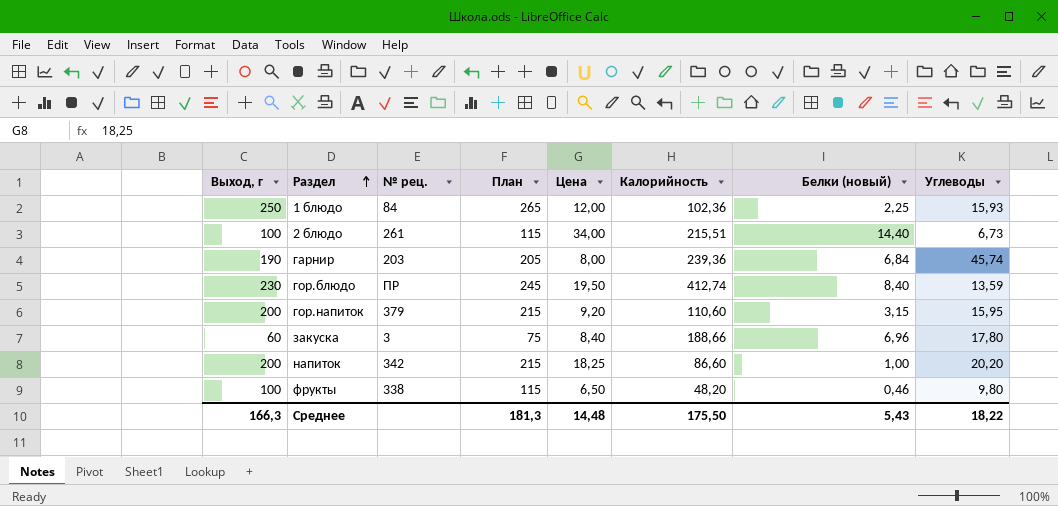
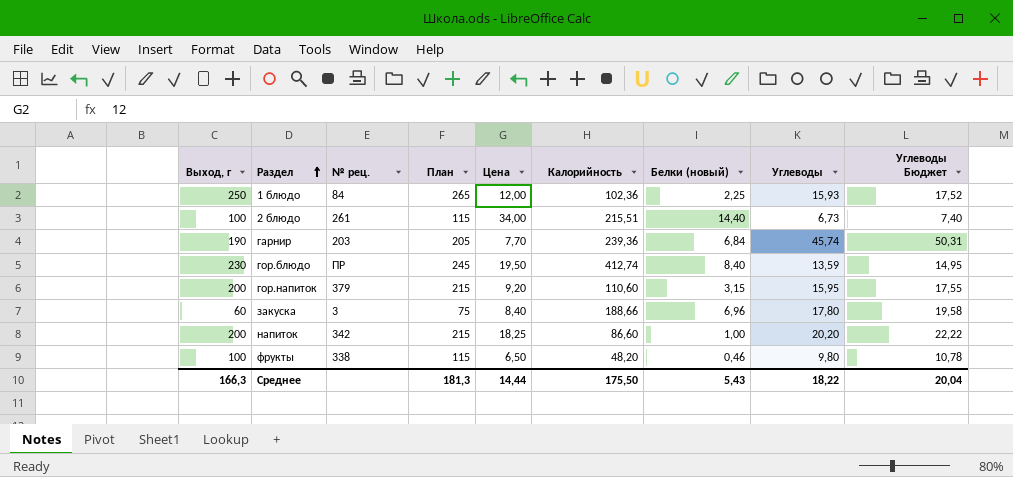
column Углеводы Бюджет | formula: none -> [Углеводы] * 1,1
гарнир | Цена: 8,00 -> 7,70
Среднее | Цена: 14,48 -> 14,44

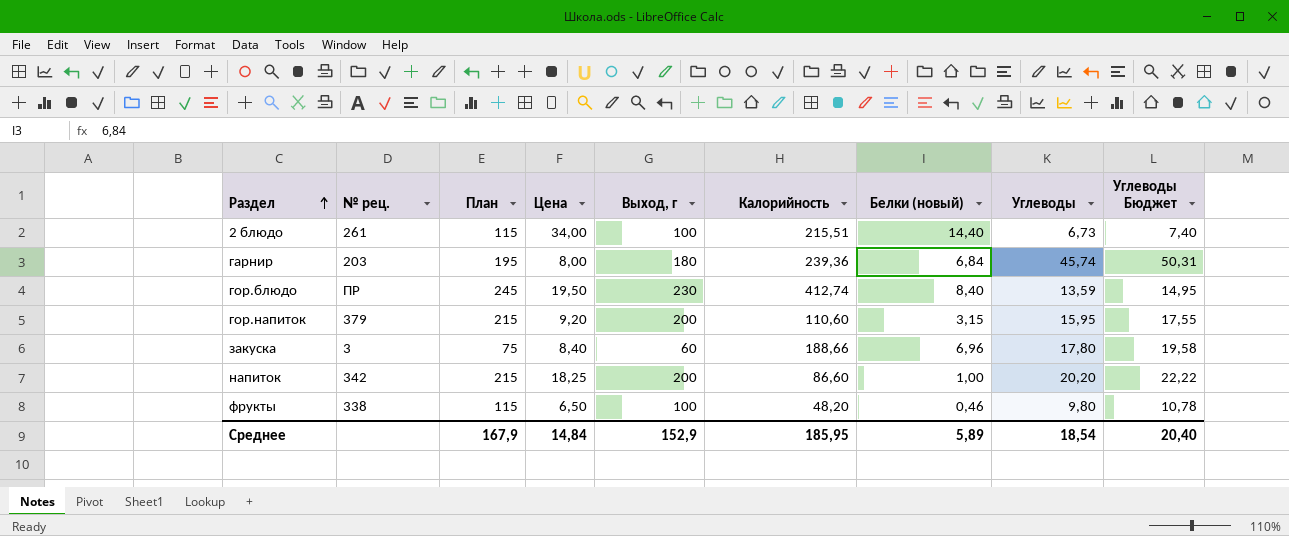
column Выход, г | position: 1 -> 5
row 1 блюдо: 250 | 84 | 265 | 12,00 | 102,36 | 2,25 | 15,93 | 17,52 -> none
гарнир | План: 205 -> 195
гарнир | Цена: 7,70 -> 8,00
гарнир | Выход, г: 190 -> 180
Среднее | План: 181,3 -> 167,9
Среднее | Цена: 14,44 -> 14,84
Среднее | Выход, г: 166,3 -> 152,9
Среднее | Калорийность: 175,50 -> 185,95
Среднее | Белки (новый): 5,43 -> 5,89
Среднее | Углеводы: 18,22 -> 18,54
Среднее | Углеводы Бюджет: 20,04 -> 20,40

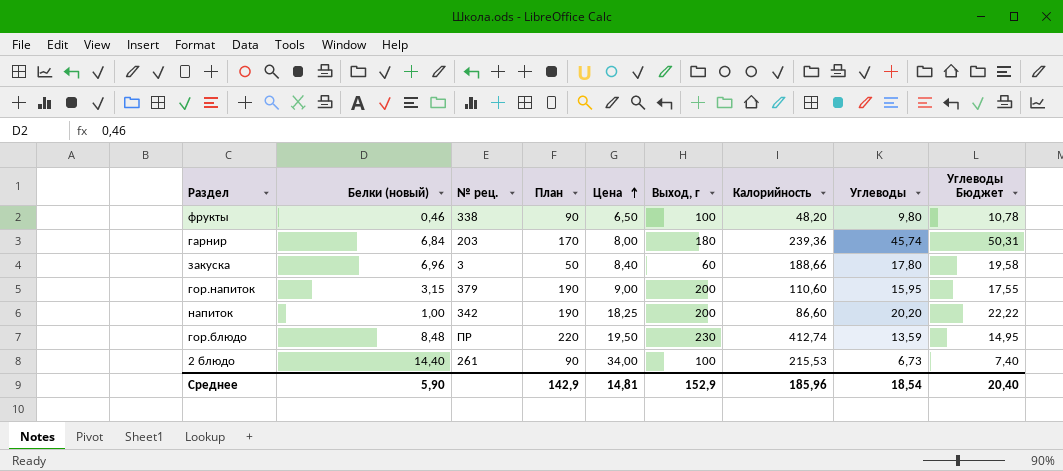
row order: Раздел ascending -> Цена ascending
column Белки (новый) | position: 7 -> 2
column План | formula: [Выход, г] + 15 -> [Выход, г] - 10
гор.напиток | Цена: 9,20 -> 9,00
гор.блюдо | Белки (новый): 8,40 -> 8,48
2 блюдо | Калорийность: 215,51 -> 215,53
Среднее | Белки (новый): 5,89 -> 5,90
Среднее | План: 167,9 -> 142,9
Среднее | Цена: 14,84 -> 14,81
Среднее | Калорийность: 185,95 -> 185,96

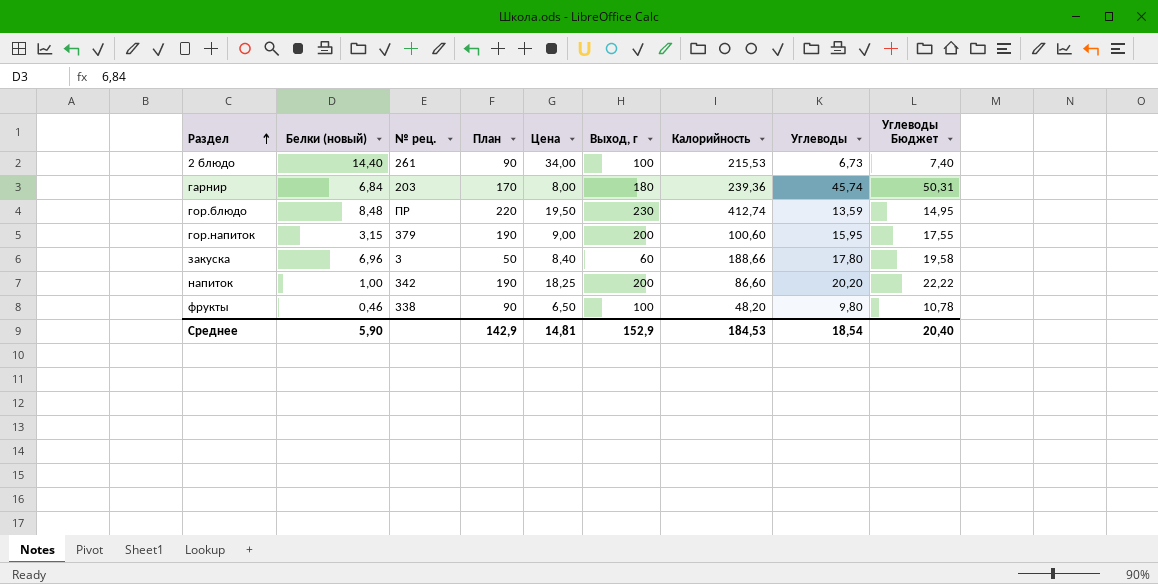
row order: Цена ascending -> Раздел ascending
гор.напиток | Калорийность: 110,60 -> 100,60
Среднее | Калорийность: 185,96 -> 184,53

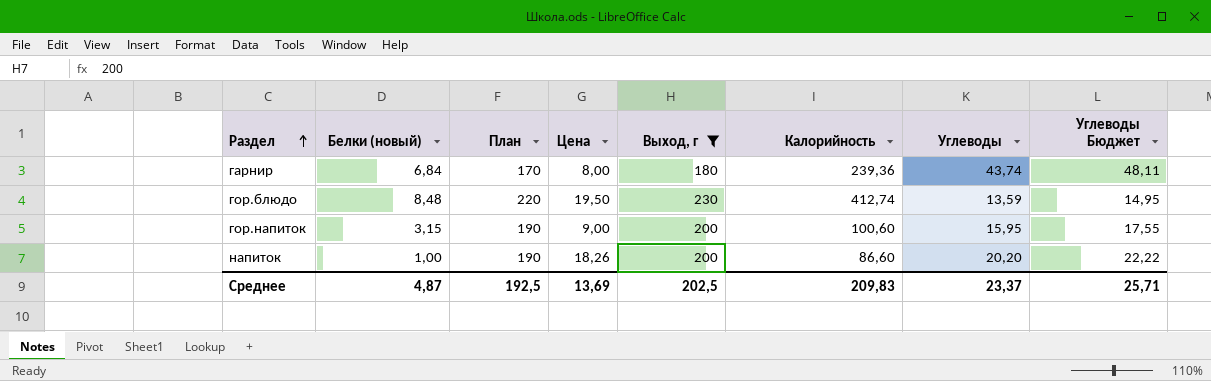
filter: none -> Выход, г >= 180
column № рец. | position: 3 -> none
гарнир | Углеводы: 45,74 -> 43,74
гарнир | Углеводы Бюджет: 50,31 -> 48,11
напиток | Цена: 18,25 -> 18,26
Среднее | Белки (новый): 5,90 -> 4,87
Среднее | План: 142,9 -> 192,5
Среднее | Цена: 14,81 -> 13,69
Среднее | Выход, г: 152,9 -> 202,5
Среднее | Калорийность: 184,53 -> 209,83
Среднее | Углеводы: 18,54 -> 23,37
Среднее | Углеводы Бюджет: 20,40 -> 25,71

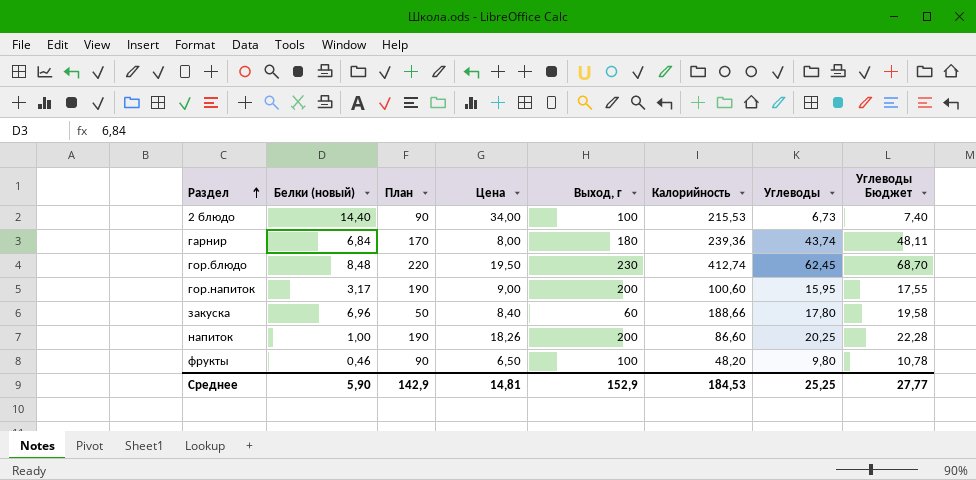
filter: Выход, г >= 180 -> none
гор.блюдо | Углеводы: 13,59 -> 62,45
гор.блюдо | Углеводы Бюджет: 14,95 -> 68,70
гор.напиток | Белки (новый): 3,15 -> 3,17
напиток | Углеводы: 20,20 -> 20,25
напиток | Углеводы Бюджет: 22,22 -> 22,28
Среднее | Белки (новый): 4,87 -> 5,90
Среднее | План: 192,5 -> 142,9
Среднее | Цена: 13,69 -> 14,81
Среднее | Выход, г: 202,5 -> 152,9
Среднее | Калорийность: 209,83 -> 184,53
Среднее | Углеводы: 23,37 -> 25,25
Среднее | Углеводы Бюджет: 25,71 -> 27,77

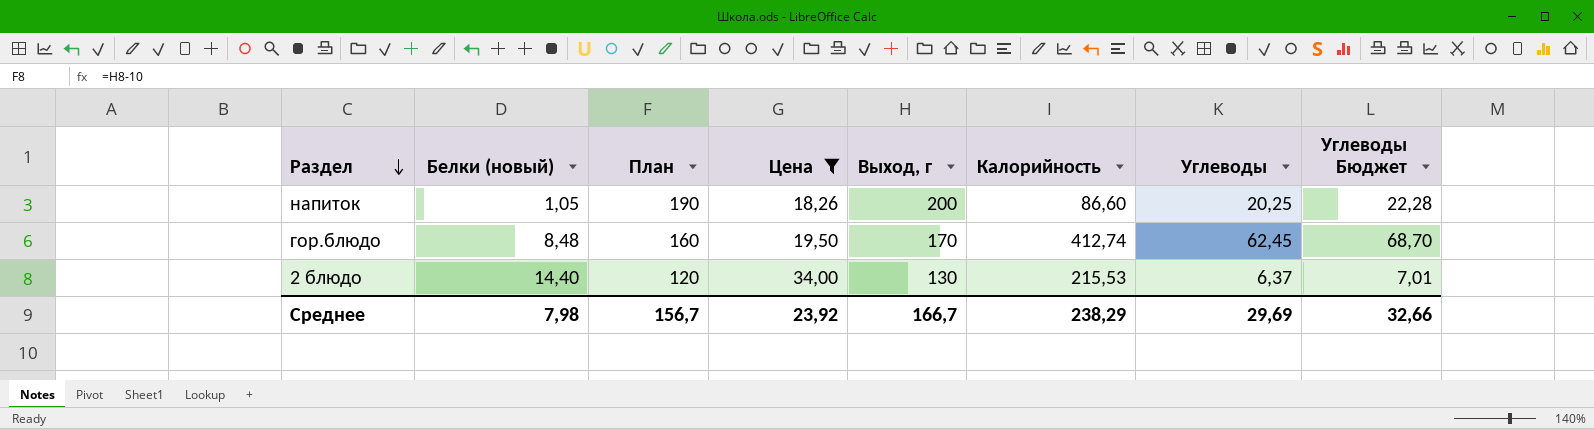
filter: none -> Цена >= 18,26
row order: Раздел ascending -> Раздел descending
напиток | Белки (новый): 1,00 -> 1,05
гор.блюдо | План: 220 -> 160
гор.блюдо | Выход, г: 230 -> 170
2 блюдо | План: 90 -> 120
2 блюдо | Выход, г: 100 -> 130
2 блюдо | Углеводы: 6,73 -> 6,37
2 блюдо | Углеводы Бюджет: 7,40 -> 7,01
Среднее | Белки (новый): 5,90 -> 7,98
Среднее | План: 142,9 -> 156,7
Среднее | Цена: 14,81 -> 23,92
Среднее | Выход, г: 152,9 -> 166,7
Среднее | Калорийность: 184,53 -> 238,29
Среднее | Углеводы: 25,25 -> 29,69
Среднее | Углеводы Бюджет: 27,77 -> 32,66

